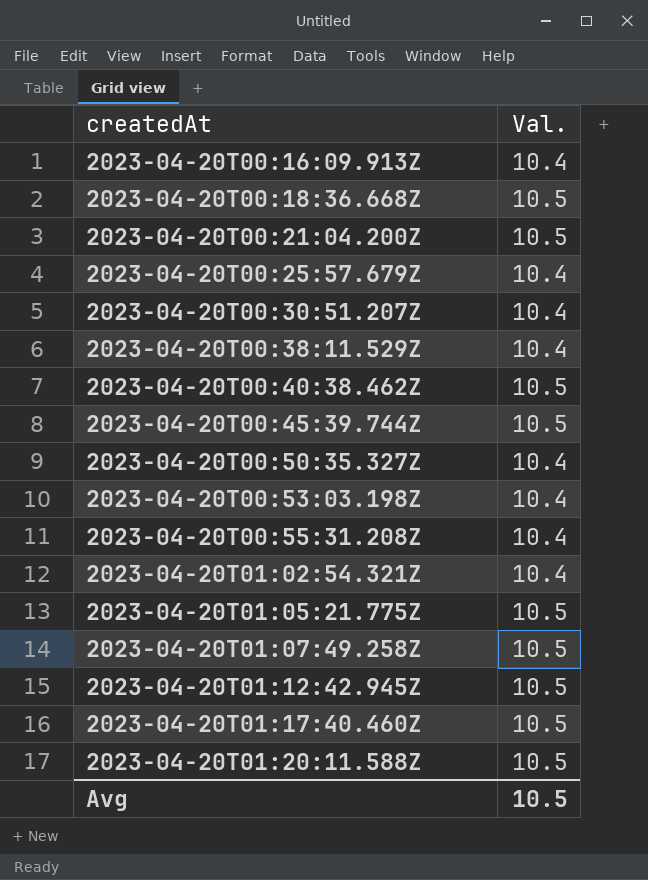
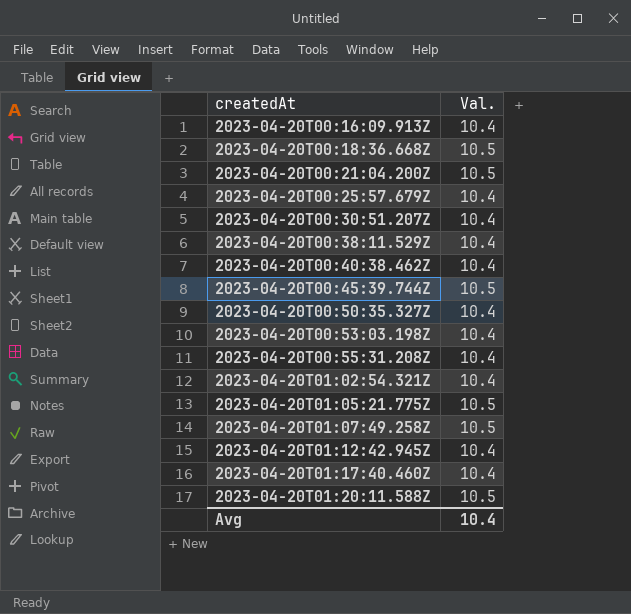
2023-04-20T00:40:38.462Z | Val.: 10.5 -> 10.4
2023-04-20T01:12:42.945Z | Val.: 10.5 -> 10.4
2023-04-20T01:17:40.460Z | Val.: 10.5 -> 10.4
Avg | Val.: 10.5 -> 10.4

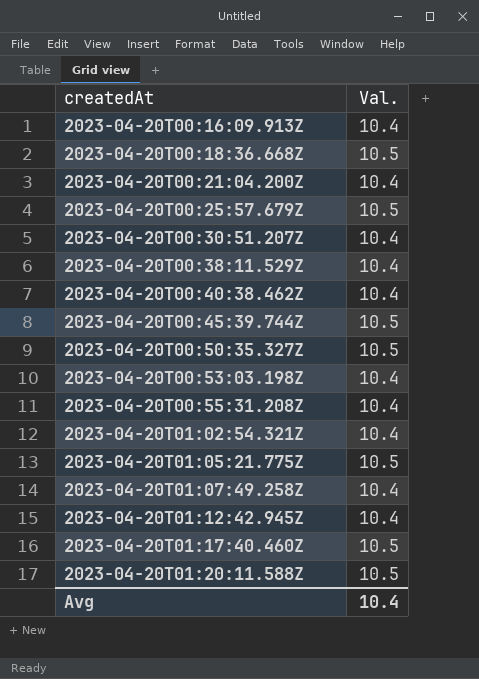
2023-04-20T00:21:04.200Z | Val.: 10.5 -> 10.4
2023-04-20T00:25:57.679Z | Val.: 10.4 -> 10.5
2023-04-20T00:50:35.327Z | Val.: 10.4 -> 10.5
2023-04-20T01:07:49.258Z | Val.: 10.5 -> 10.4
2023-04-20T01:17:40.460Z | Val.: 10.4 -> 10.5

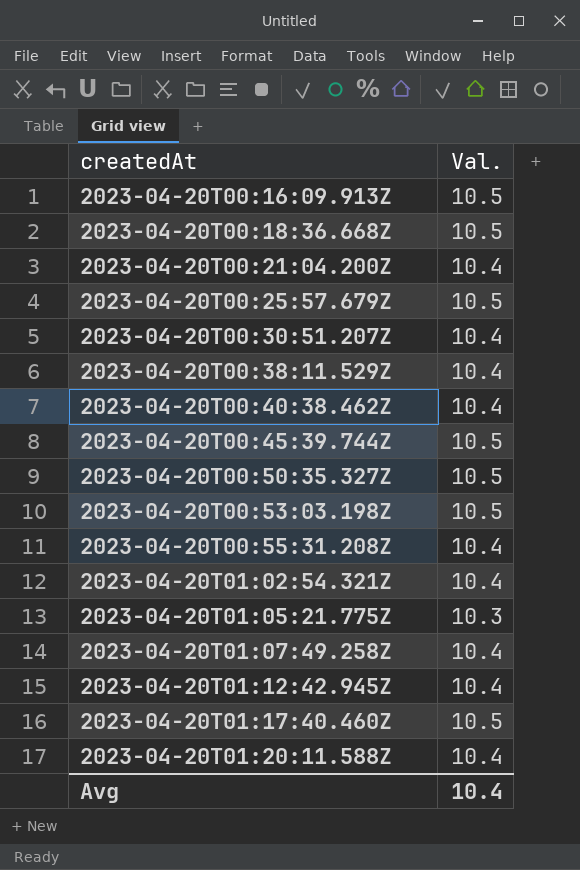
2023-04-20T00:16:09.913Z | Val.: 10.4 -> 10.5
2023-04-20T00:53:03.198Z | Val.: 10.4 -> 10.5
2023-04-20T01:05:21.775Z | Val.: 10.5 -> 10.3
2023-04-20T01:20:11.588Z | Val.: 10.5 -> 10.4

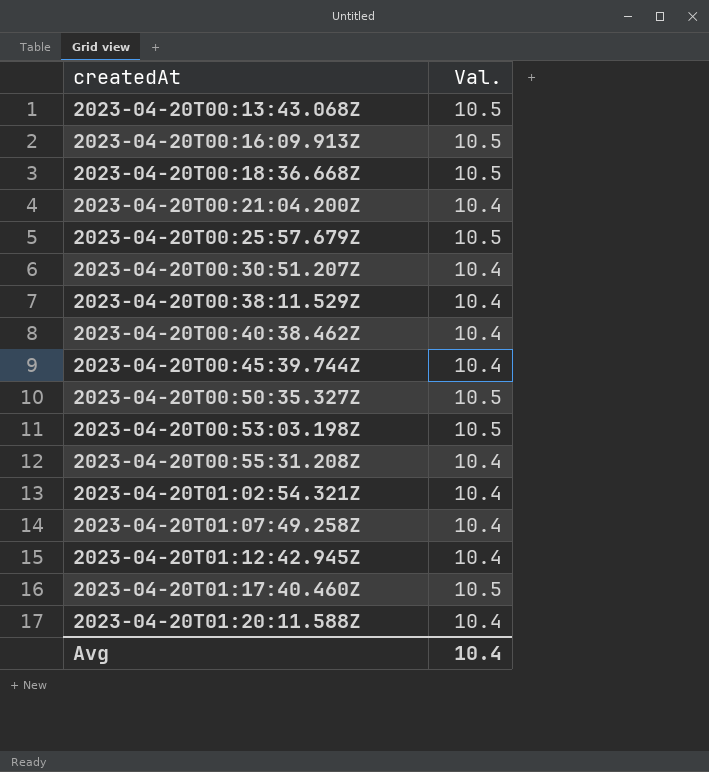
row 2023-04-20T01:05:21.775Z: 10.3 -> none
row 2023-04-20T00:13:43.068Z: none -> 10.5
2023-04-20T00:45:39.744Z | Val.: 10.5 -> 10.4

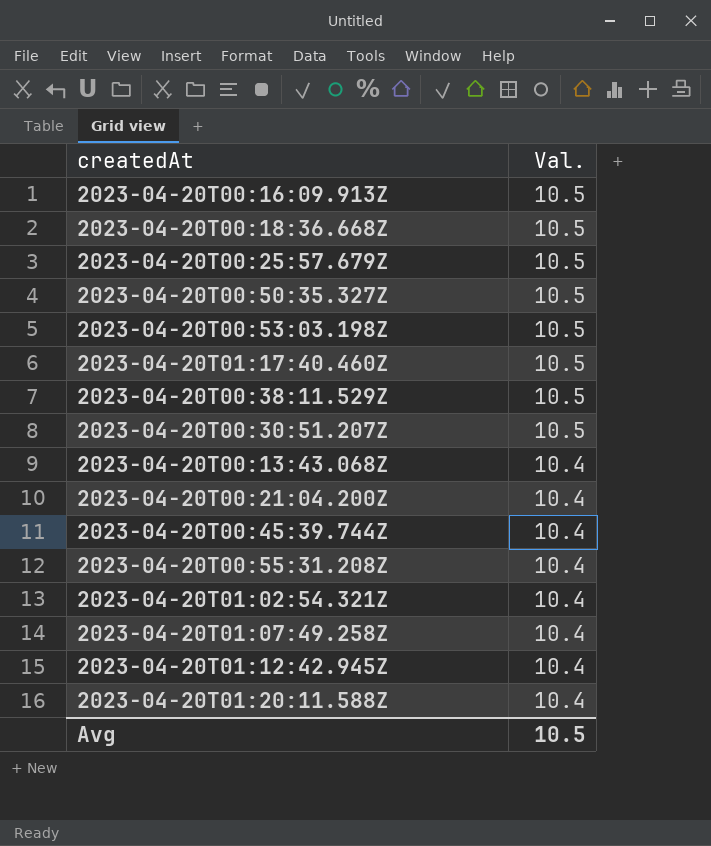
row order: createdAt ascending -> Val. descending
row 2023-04-20T00:40:38.462Z: 10.4 -> none
2023-04-20T00:38:11.529Z | Val.: 10.4 -> 10.5
2023-04-20T00:30:51.207Z | Val.: 10.4 -> 10.5
2023-04-20T00:13:43.068Z | Val.: 10.5 -> 10.4
Avg | Val.: 10.4 -> 10.5

